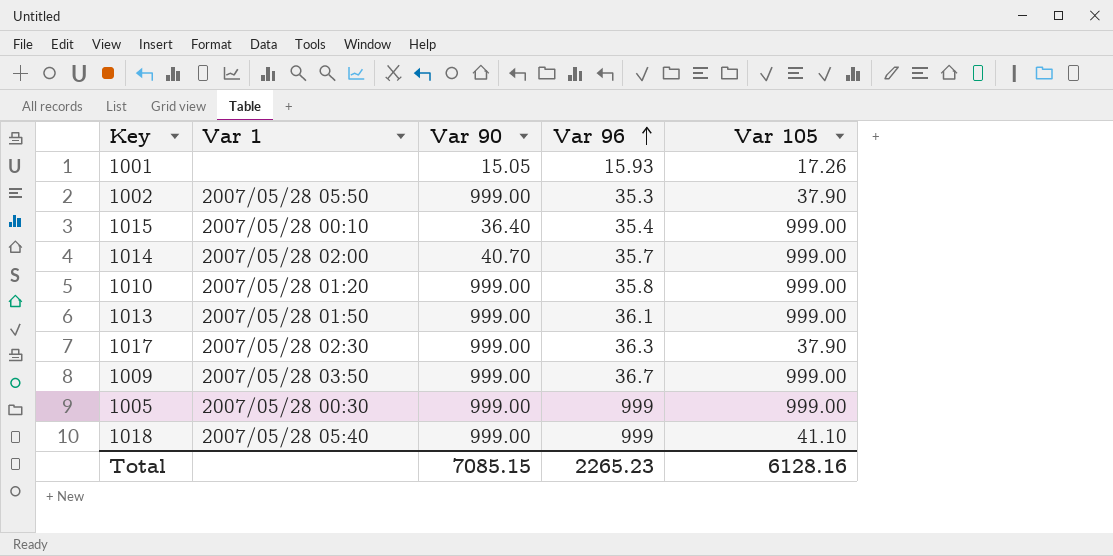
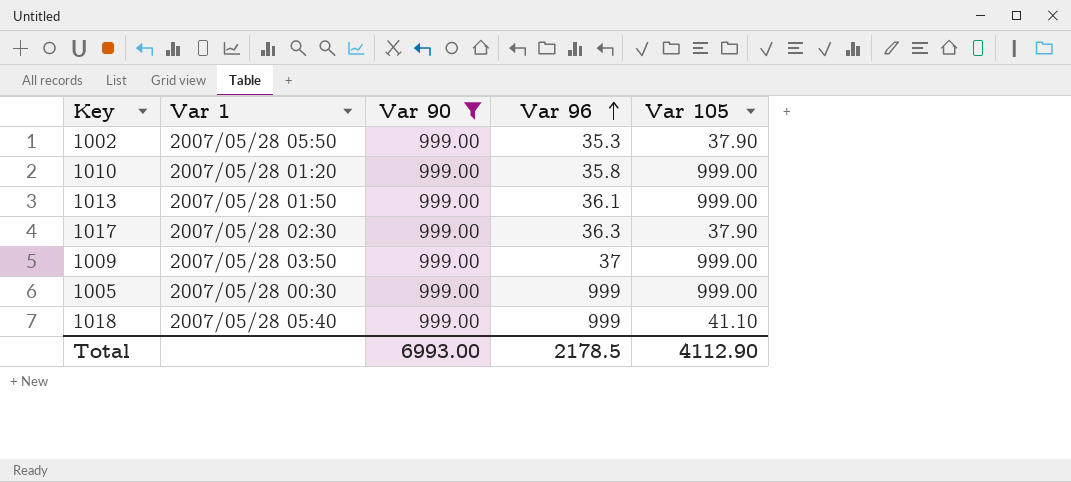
filter: none -> Var 90 = 999.00
1009 | Var 96: 36.7 -> 37
Total | Var 90: 7085.15 -> 6993.00
Total | Var 96: 2265.23 -> 2178.5
Total | Var 105: 6128.16 -> 4112.90

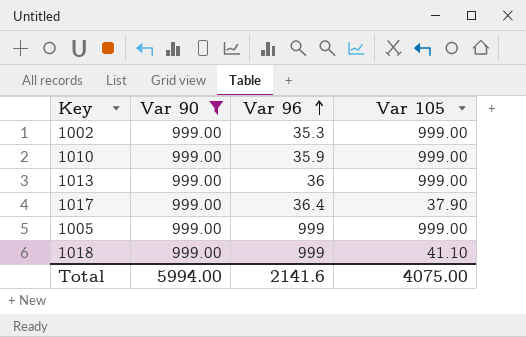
column Var 1 | position: 2 -> none
row 1009: 2007/05/28 03:50 | 999.00 | 37 | 999.00 -> none
1002 | Var 105: 37.90 -> 999.00
1010 | Var 96: 35.8 -> 35.9
1013 | Var 96: 36.1 -> 36
1017 | Var 96: 36.3 -> 36.4
Total | Var 90: 6993.00 -> 5994.00
Total | Var 96: 2178.5 -> 2141.6
Total | Var 105: 4112.90 -> 4075.00

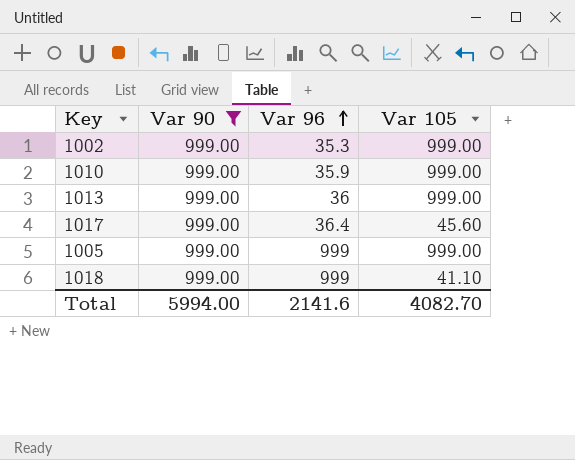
1017 | Var 105: 37.90 -> 45.60
Total | Var 105: 4075.00 -> 4082.70

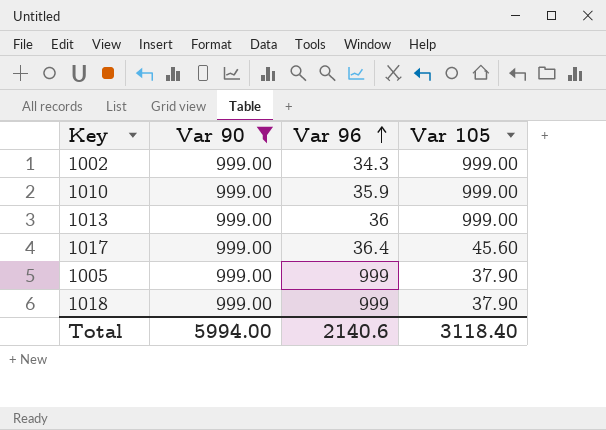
1002 | Var 96: 35.3 -> 34.3
1005 | Var 105: 999.00 -> 37.90
1018 | Var 105: 41.10 -> 37.90
Total | Var 96: 2141.6 -> 2140.6
Total | Var 105: 4082.70 -> 3118.40

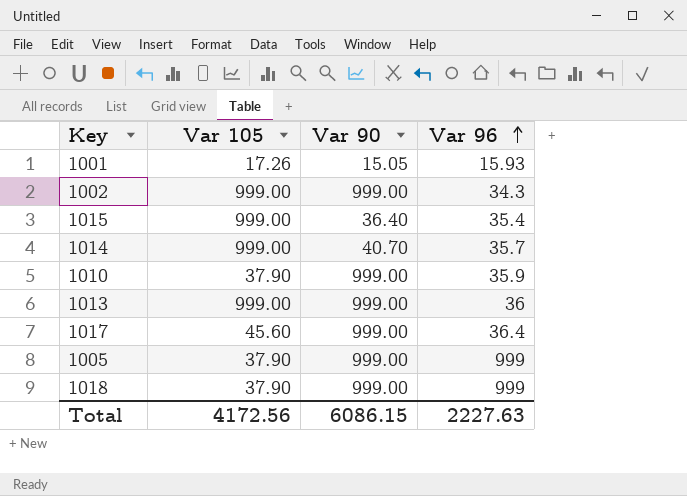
filter: Var 90 = 999.00 -> none
column Var 105 | position: 4 -> 2
1010 | Var 105: 999.00 -> 37.90
Total | Var 105: 3118.40 -> 4172.56
Total | Var 90: 5994.00 -> 6086.15
Total | Var 96: 2140.6 -> 2227.63

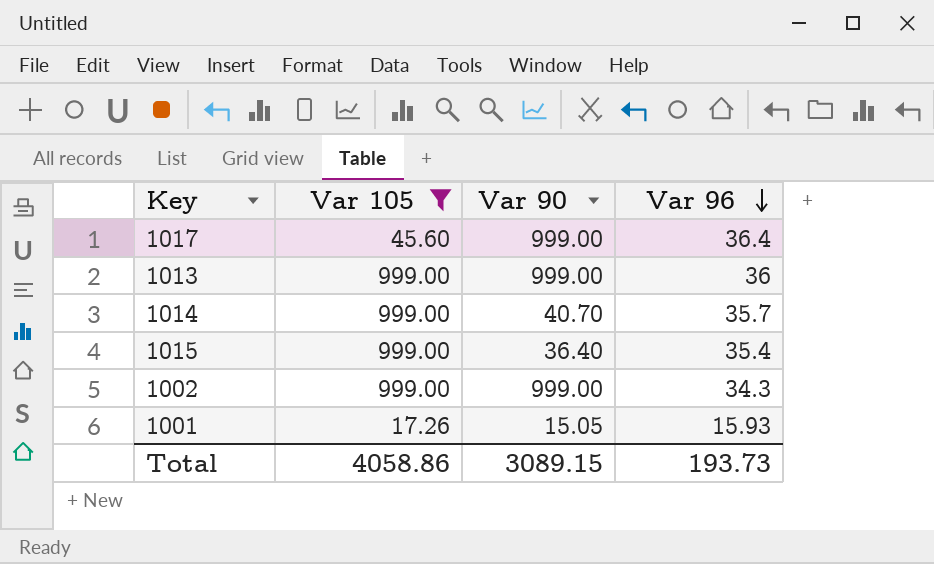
filter: none -> Var 105 != 37.90
row order: Var 96 ascending -> Var 96 descending
Total | Var 105: 4172.56 -> 4058.86
Total | Var 90: 6086.15 -> 3089.15
Total | Var 96: 2227.63 -> 193.73

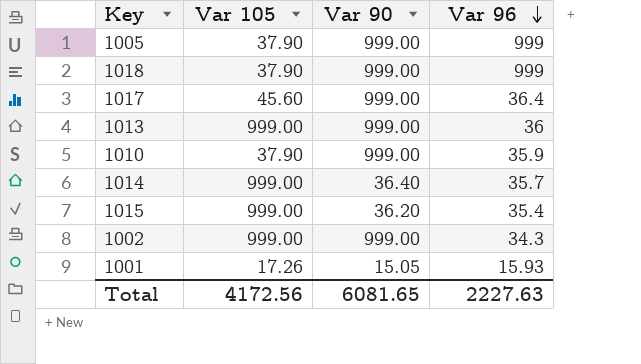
filter: Var 105 != 37.90 -> none
1014 | Var 90: 40.70 -> 36.40
1015 | Var 90: 36.40 -> 36.20
Total | Var 105: 4058.86 -> 4172.56
Total | Var 90: 3089.15 -> 6081.65
Total | Var 96: 193.73 -> 2227.63

